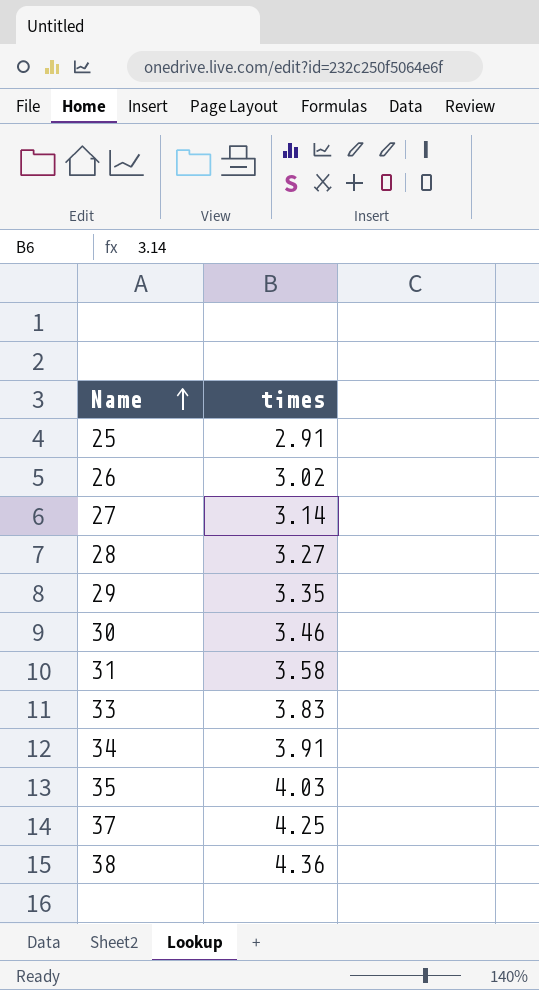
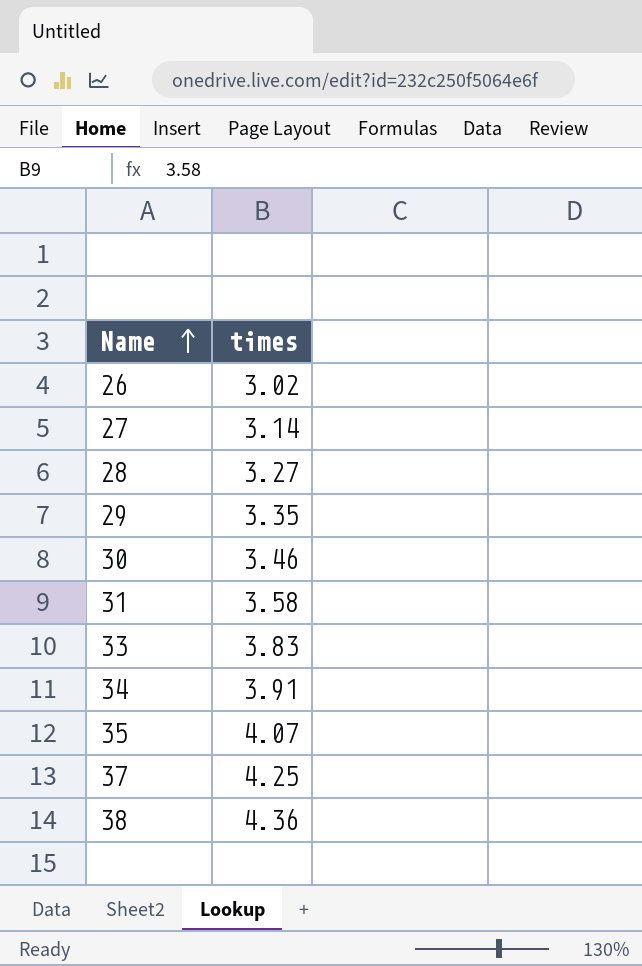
row 25: 2.91 -> none
35 | times: 4.03 -> 4.07

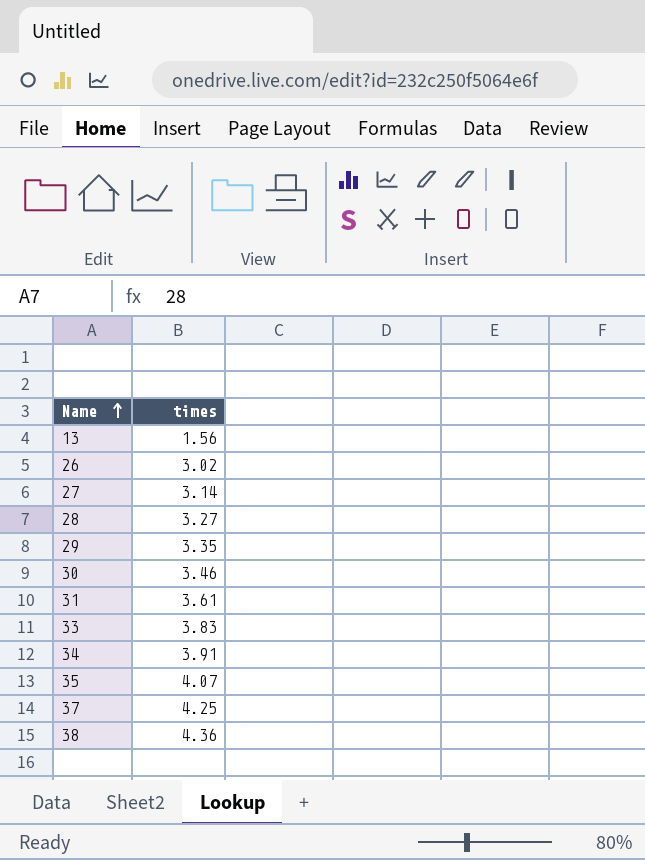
row 13: none -> 1.56
31 | times: 3.58 -> 3.61

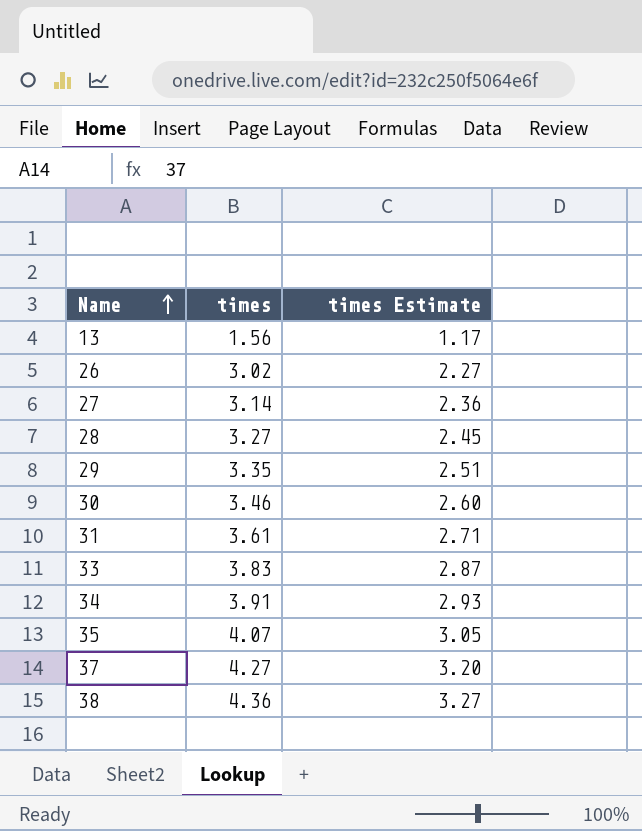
column times Estimate | formula: none -> [times] * 0.75
37 | times: 4.25 -> 4.27

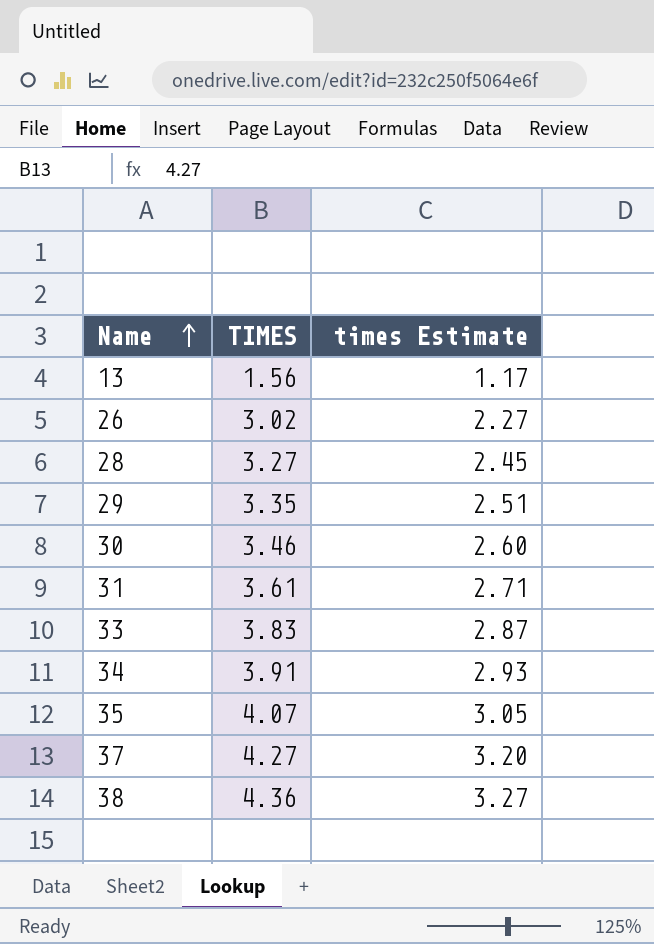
column name: times -> TIMES
row 27: 3.14 | 2.36 -> none

